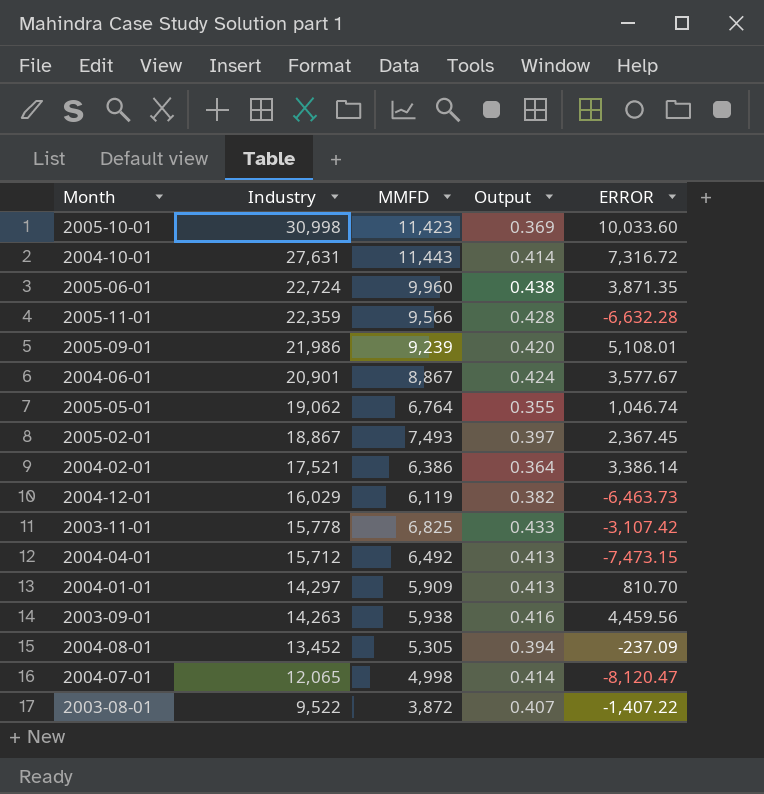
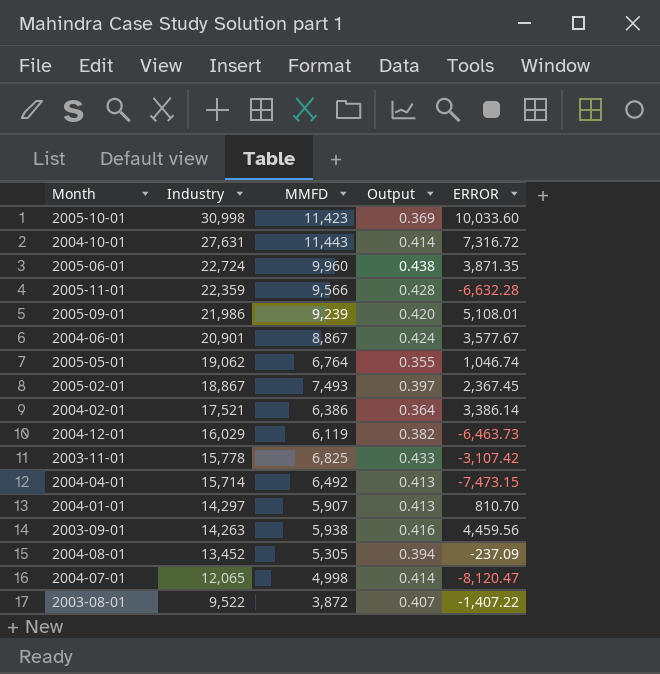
2004-04-01 | Industry: 15,712 -> 15,714
2004-01-01 | MMFD: 5,909 -> 5,907

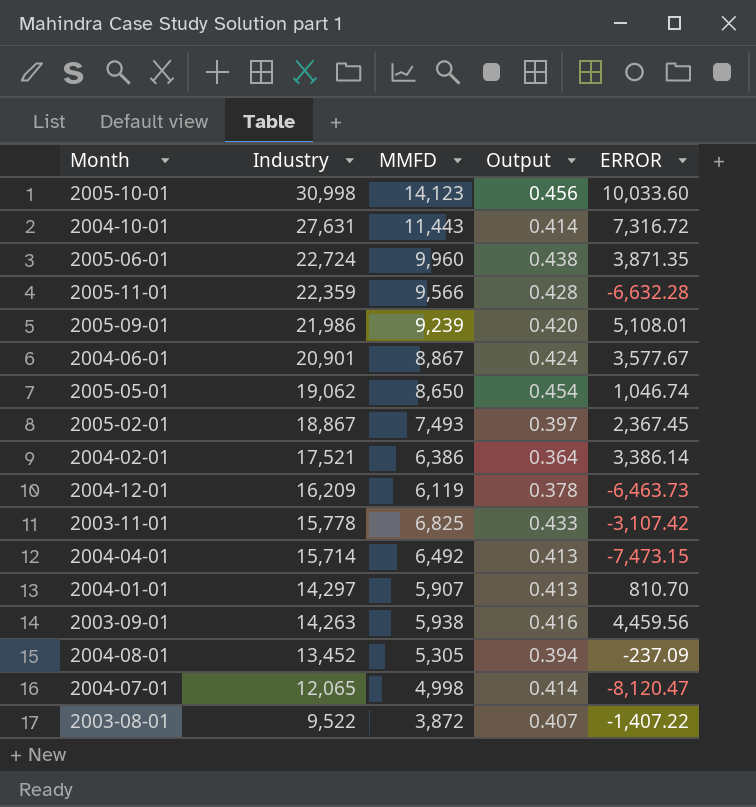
2005-10-01 | MMFD: 11,423 -> 14,123
2005-10-01 | Output: 0.369 -> 0.456
2005-05-01 | MMFD: 6,764 -> 8,650
2005-05-01 | Output: 0.355 -> 0.454
2004-12-01 | Industry: 16,029 -> 16,209
2004-12-01 | Output: 0.382 -> 0.378

